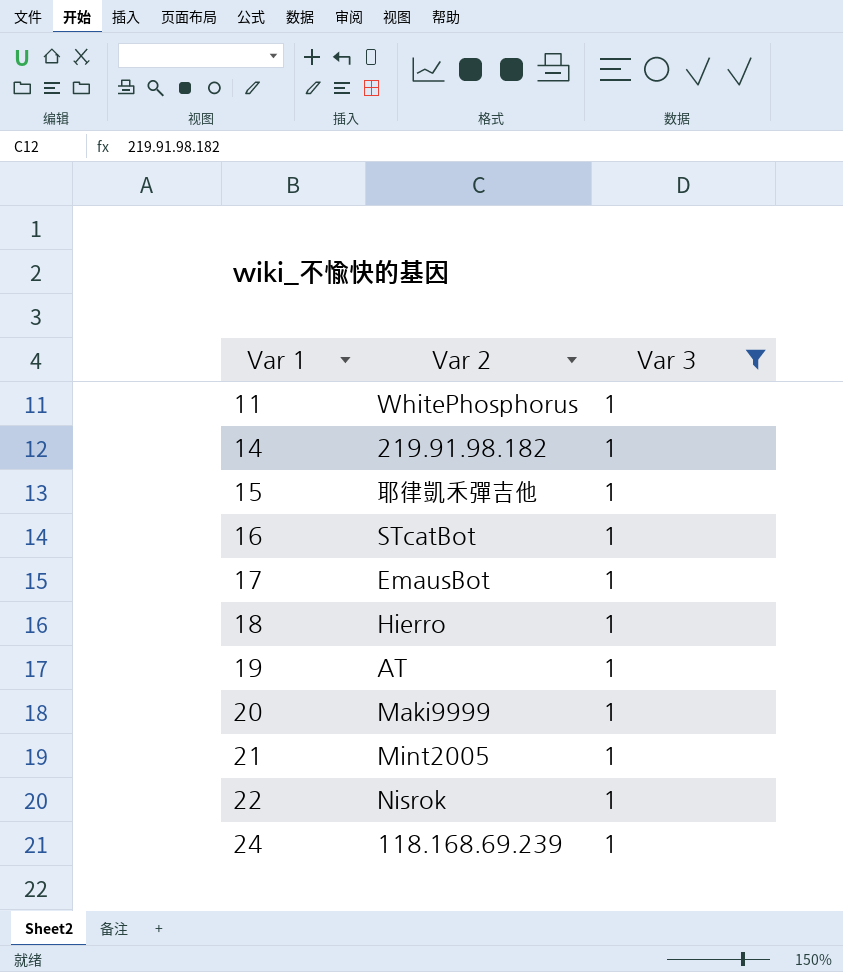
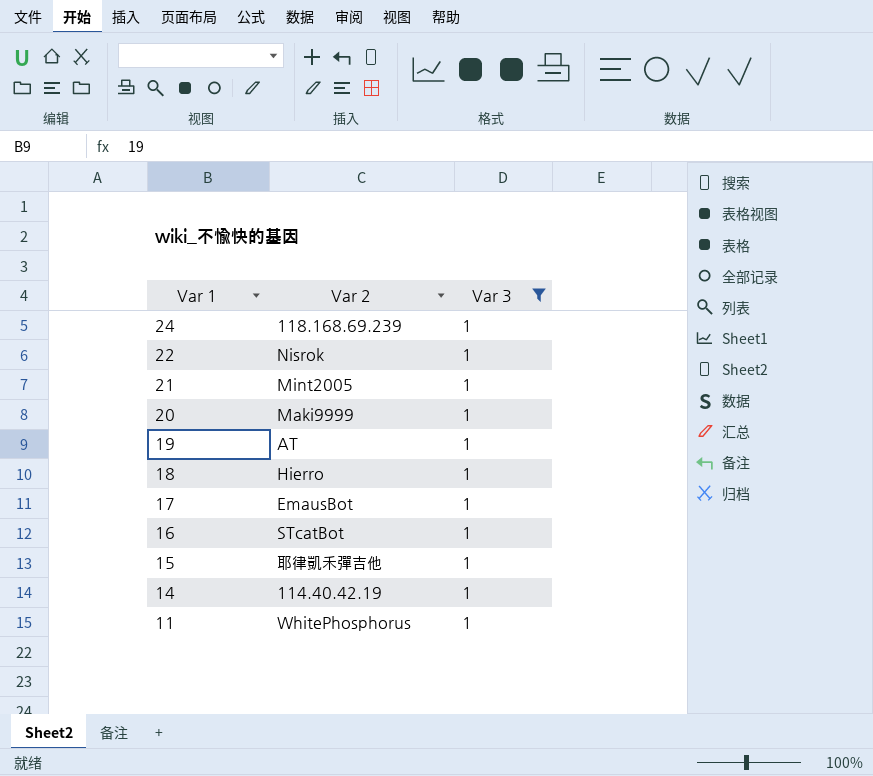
row order: Var 1 ascending -> Var 1 descending
14 | Var 2: 219.91.98.182 -> 114.40.42.19

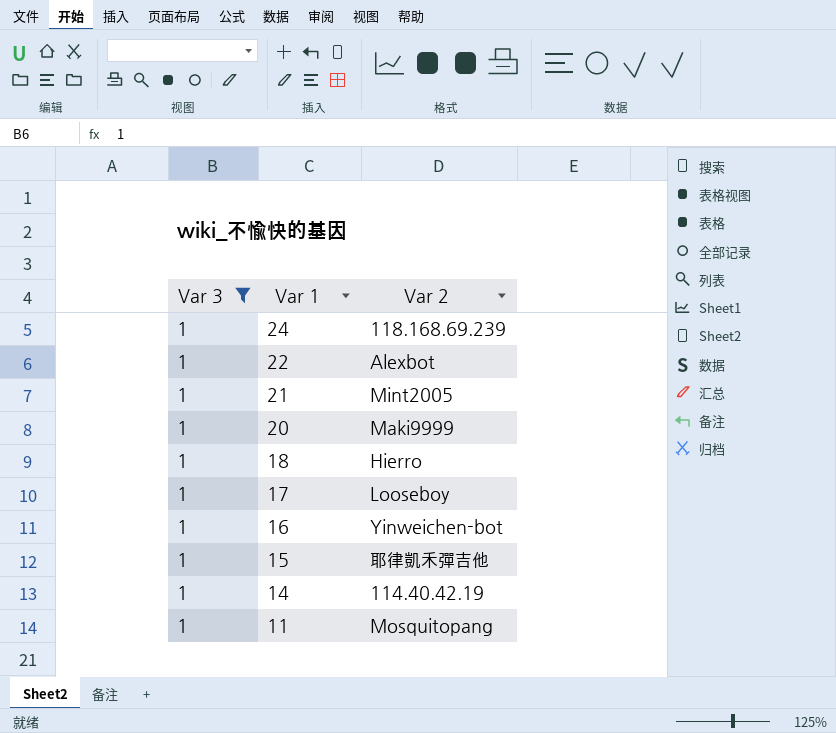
column Var 3 | position: 3 -> 1
row 19: AT | 1 -> none
22 | Var 2: Nisrok -> Alexbot
17 | Var 2: EmausBot -> Looseboy
16 | Var 2: STcatBot -> Yinweichen-bot
11 | Var 2: WhitePhosphorus -> Mosquitopang

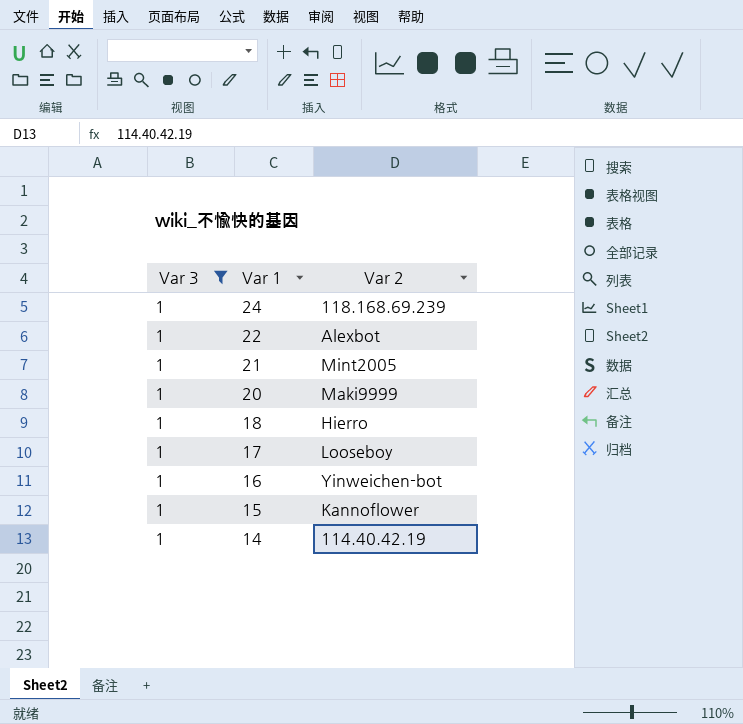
row 11: 1 | Mosquitopang -> none
15 | Var 2: 耶律凱禾彈吉他 -> Kannoflower

